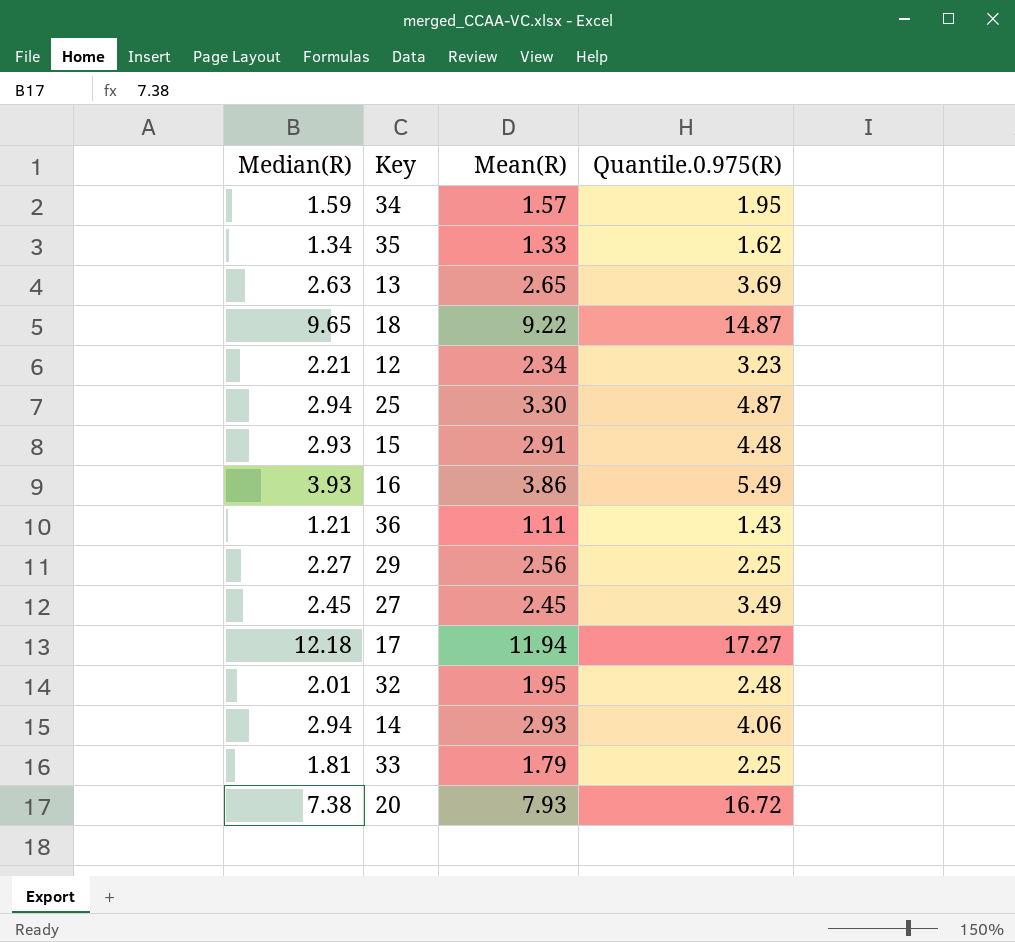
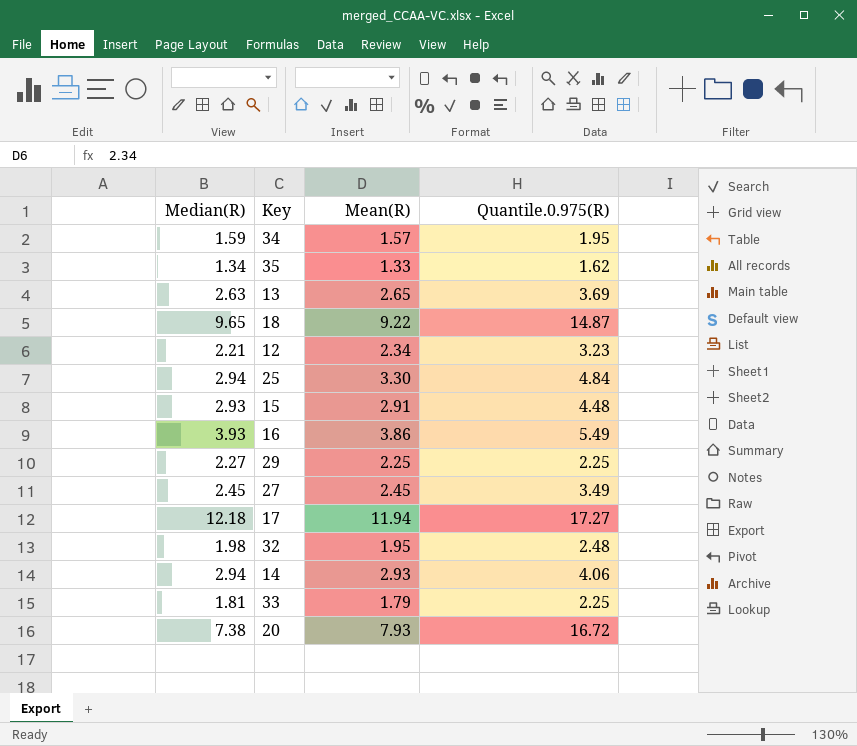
row 36: 1.21 | 1.11 | 1.43 -> none
25 | Quantile.0.975(R): 4.87 -> 4.84
29 | Mean(R): 2.56 -> 2.25
32 | Median(R): 2.01 -> 1.98

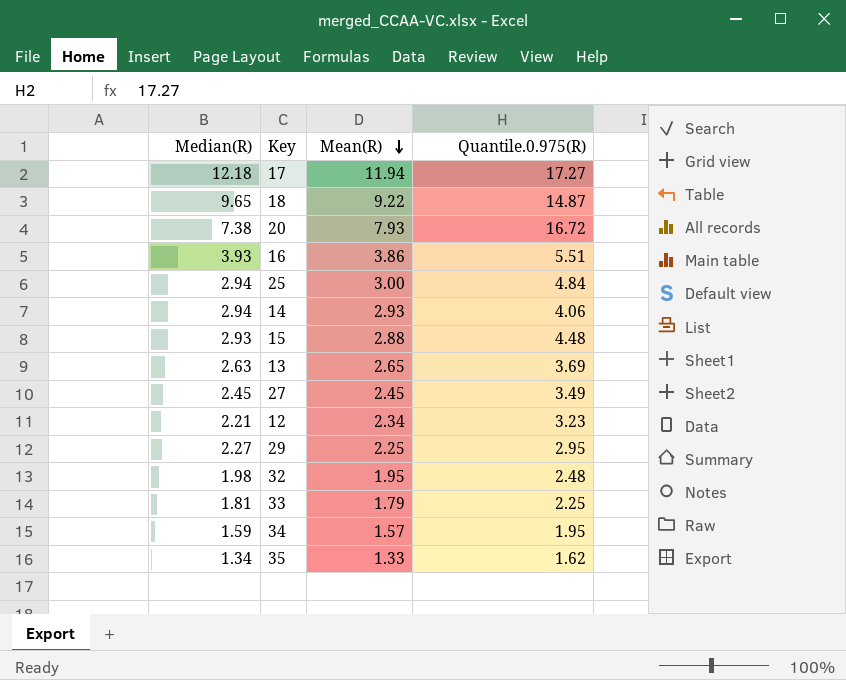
row order: none -> Mean(R) descending
16 | Quantile.0.975(R): 5.49 -> 5.51
25 | Mean(R): 3.30 -> 3.00
15 | Mean(R): 2.91 -> 2.88
29 | Quantile.0.975(R): 2.25 -> 2.95

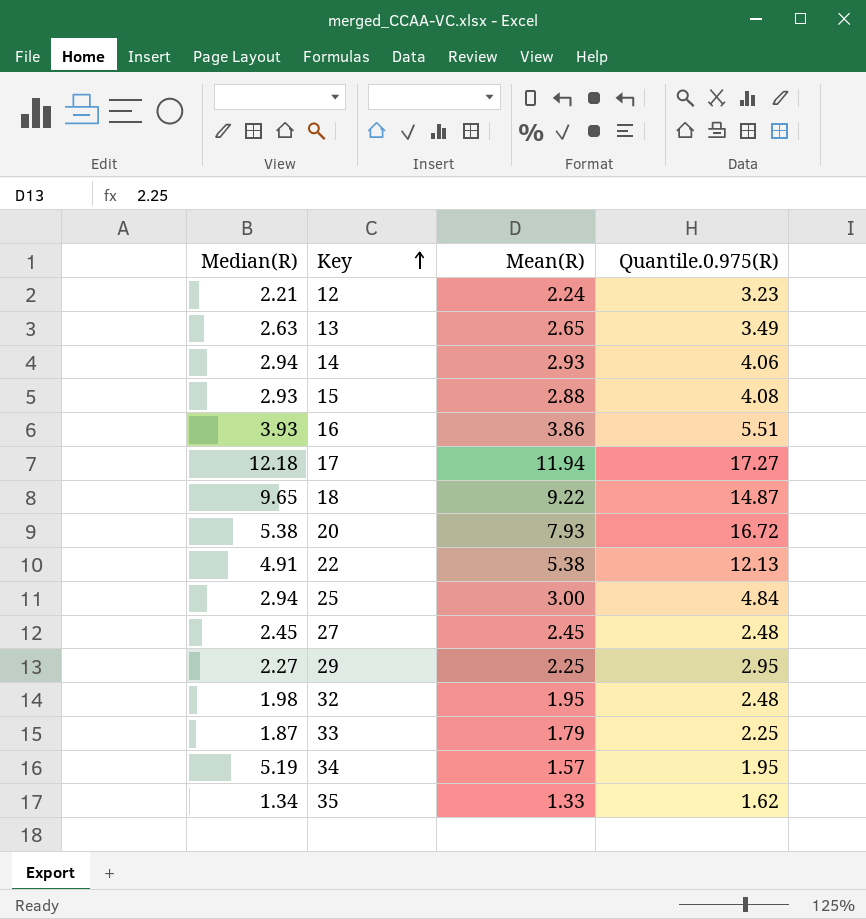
row order: Mean(R) descending -> Key ascending
12 | Mean(R): 2.34 -> 2.24
13 | Quantile.0.975(R): 3.69 -> 3.49
15 | Quantile.0.975(R): 4.48 -> 4.08
20 | Median(R): 7.38 -> 5.38
row 22: none -> 4.91 | 5.38 | 12.13
27 | Quantile.0.975(R): 3.49 -> 2.48
33 | Median(R): 1.81 -> 1.87
34 | Median(R): 1.59 -> 5.19

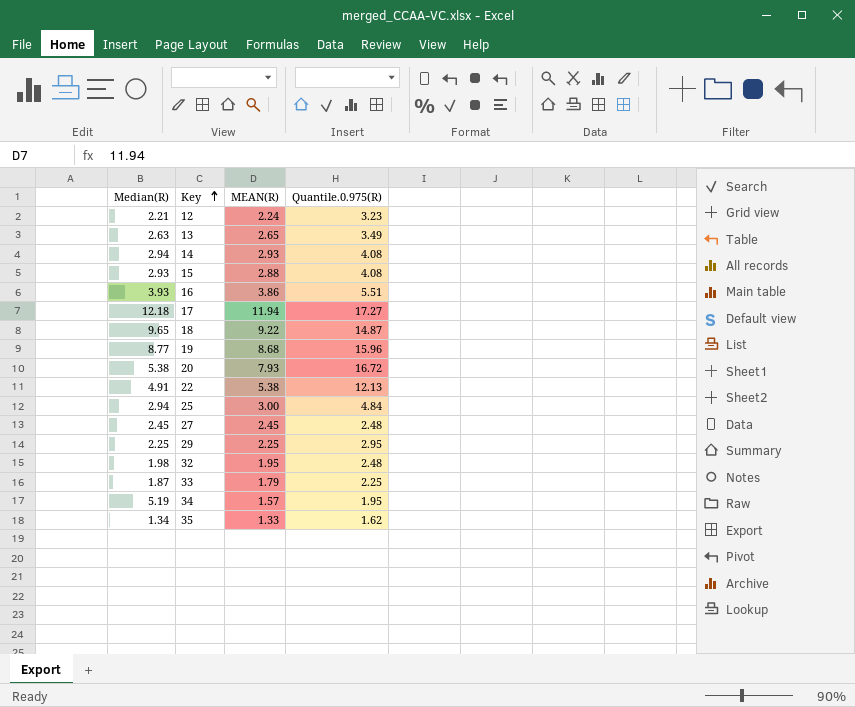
column name: Mean(R) -> MEAN(R)
14 | Quantile.0.975(R): 4.06 -> 4.08
row 19: none -> 8.77 | 8.68 | 15.96
29 | Median(R): 2.27 -> 2.25

